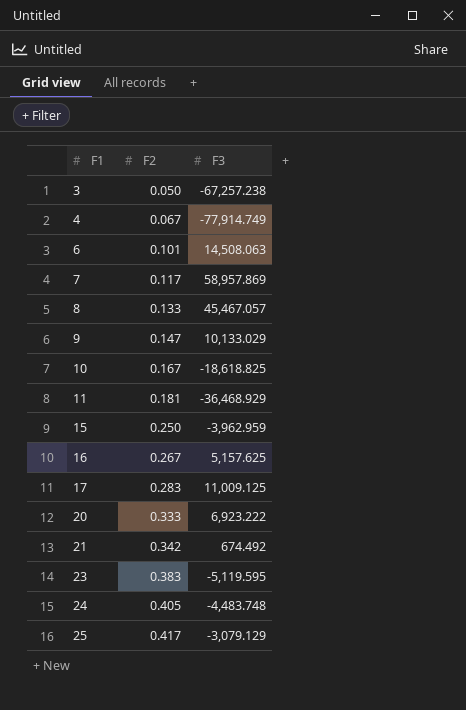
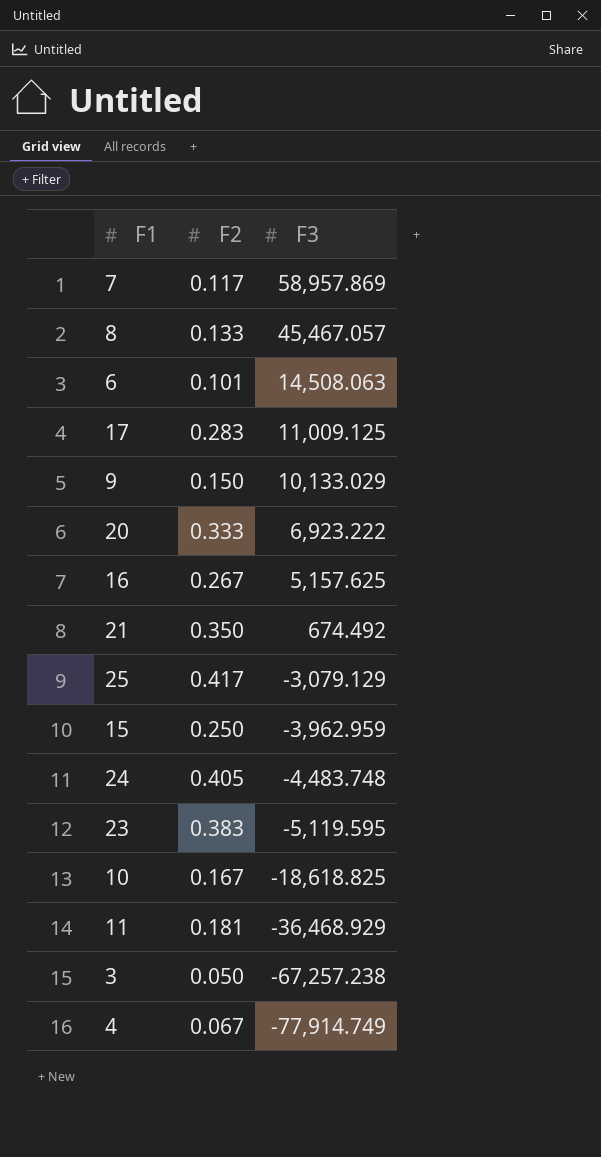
row order: F1 ascending -> F3 descending
9 | F2: 0.147 -> 0.150
21 | F2: 0.342 -> 0.350

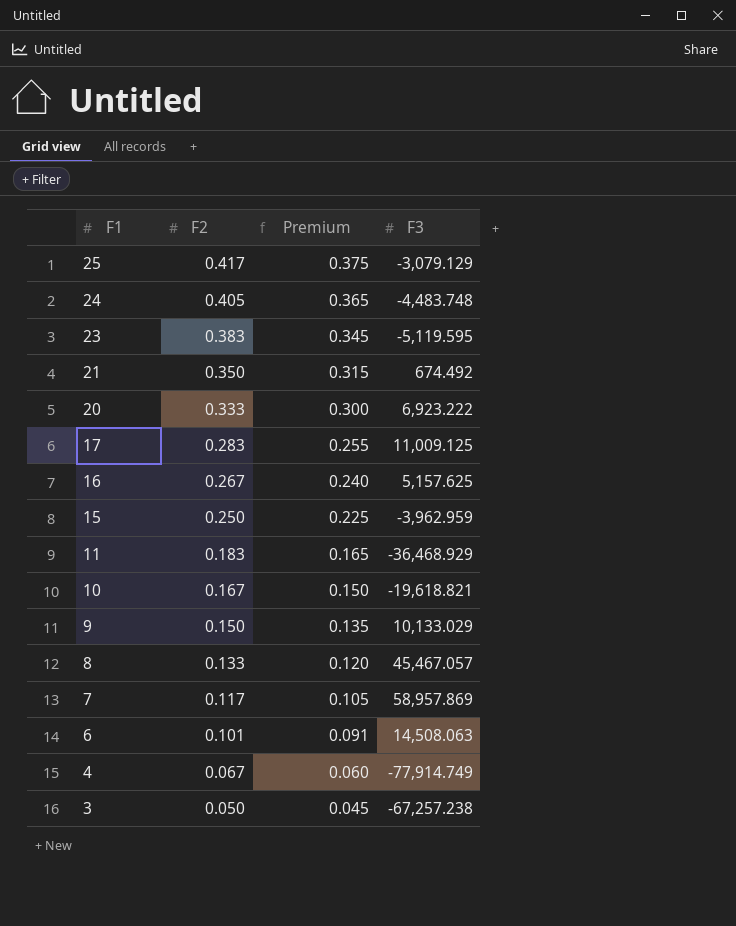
row order: F3 descending -> F1 descending
column Premium | formula: none -> [F2] * 0.9
11 | F2: 0.181 -> 0.183
10 | F3: -18,618.825 -> -19,618.821

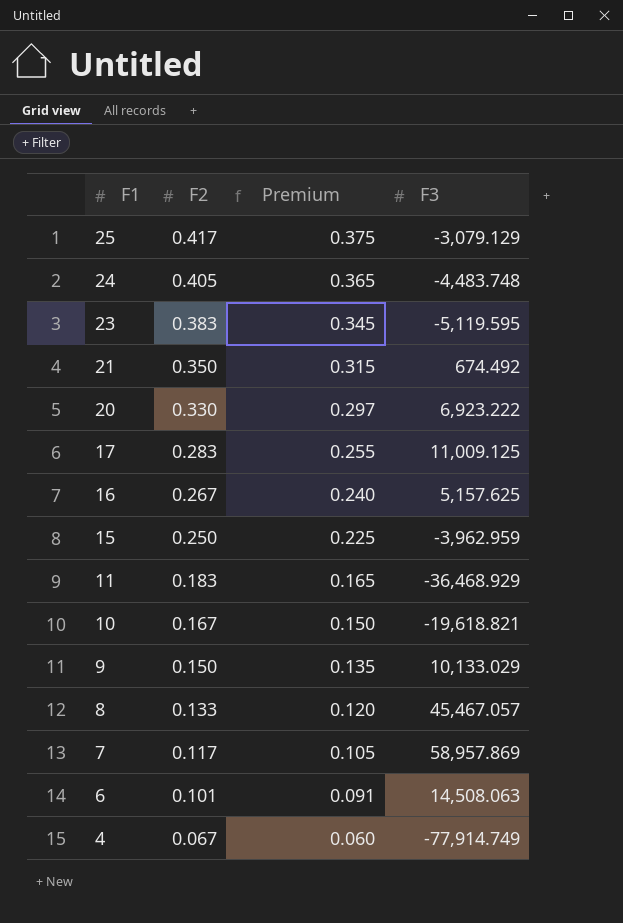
row 3: 0.050 | 0.045 | -67,257.238 -> none
20 | F2: 0.333 -> 0.330
20 | Premium: 0.300 -> 0.297

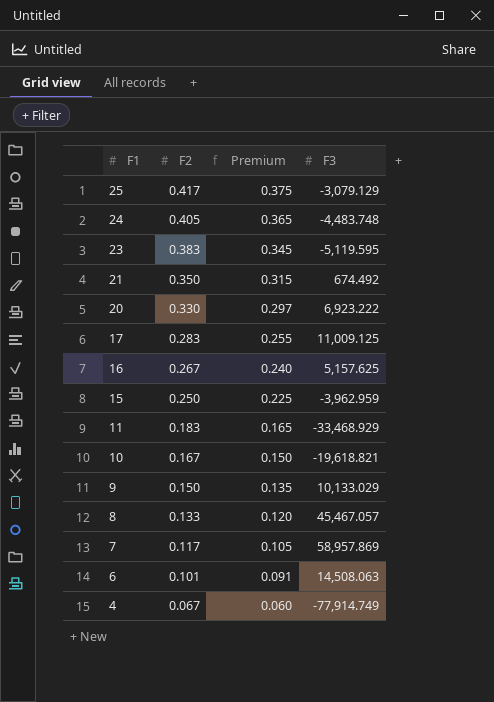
11 | F3: -36,468.929 -> -33,468.929

